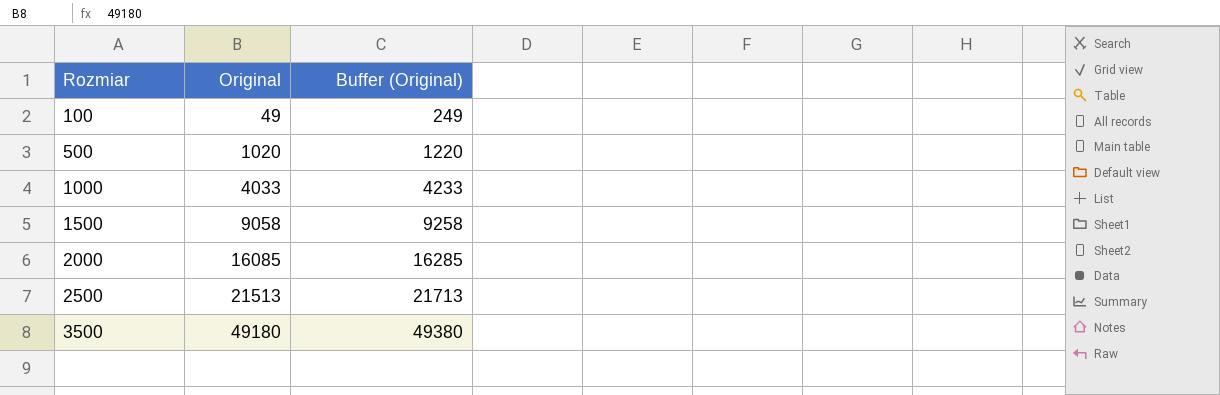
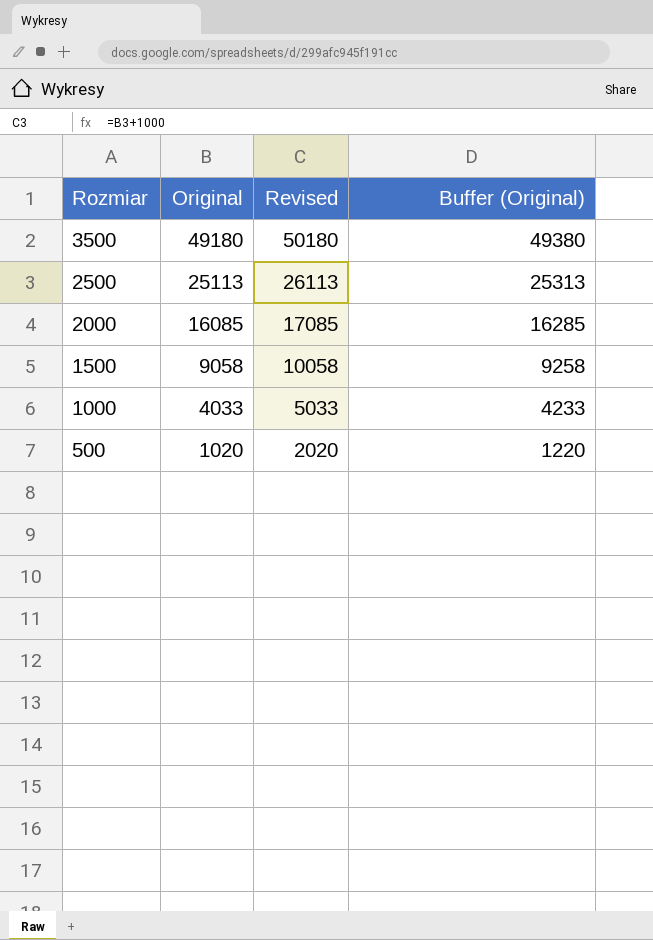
row order: Rozmiar ascending -> Rozmiar descending
column Revised | formula: none -> [Original] + 1000
row 100: 49 | 249 -> none
2500 | Original: 21513 -> 25113
2500 | Buffer (Original): 21713 -> 25313

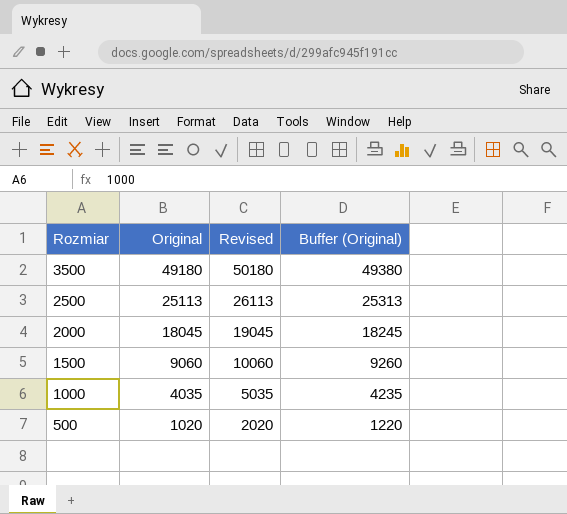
2000 | Original: 16085 -> 18045
2000 | Revised: 17085 -> 19045
2000 | Buffer (Original): 16285 -> 18245
1500 | Original: 9058 -> 9060
1500 | Revised: 10058 -> 10060
1500 | Buffer (Original): 9258 -> 9260
1000 | Original: 4033 -> 4035
1000 | Revised: 5033 -> 5035
1000 | Buffer (Original): 4233 -> 4235

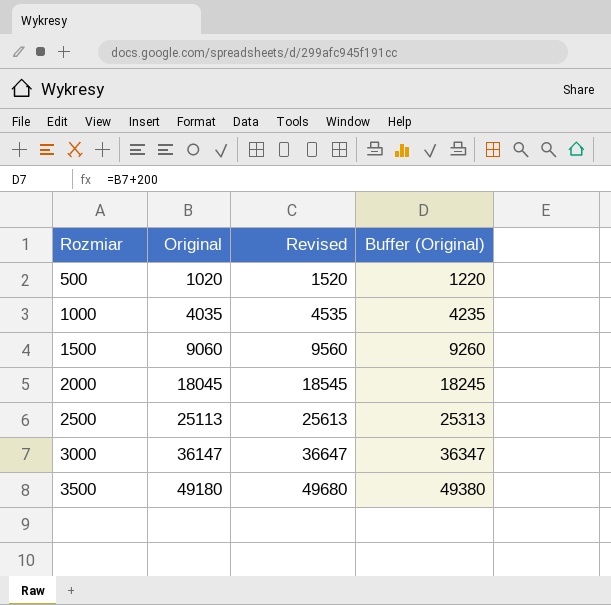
row order: Rozmiar descending -> Rozmiar ascending
column Revised | formula: [Original] + 1000 -> [Original] + 500
row 3000: none -> 36147 | 36647 | 36347

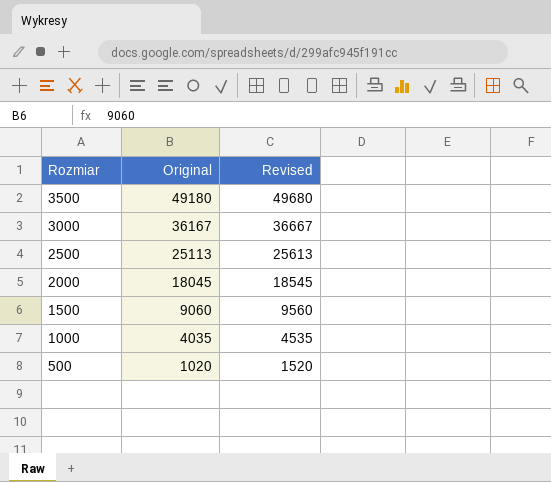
row order: Rozmiar ascending -> Rozmiar descending
column Buffer (Original) | formula: [Original] + 200 -> none
3000 | Original: 36147 -> 36167
3000 | Revised: 36647 -> 36667

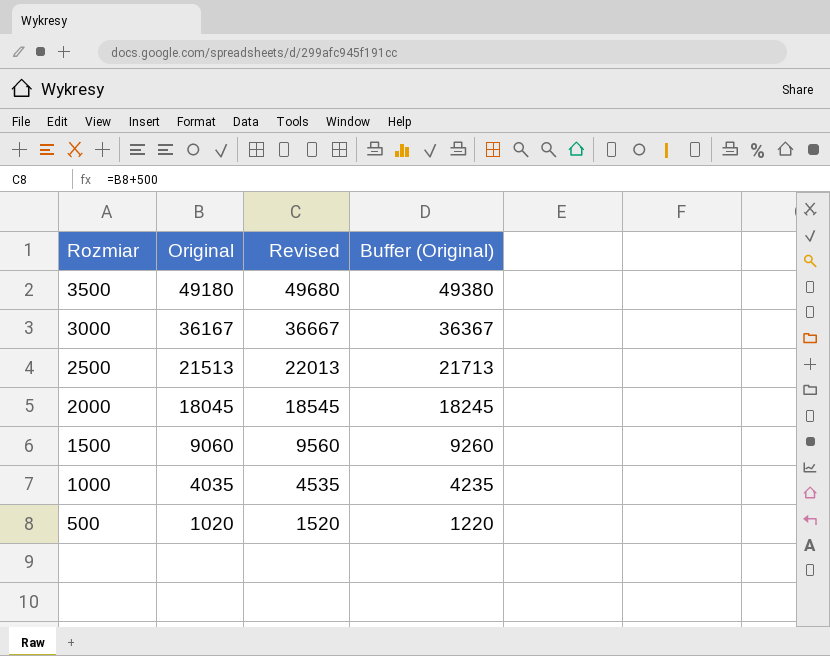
column Buffer (Original) | formula: none -> [Original] + 200
2500 | Original: 25113 -> 21513
2500 | Revised: 25613 -> 22013

